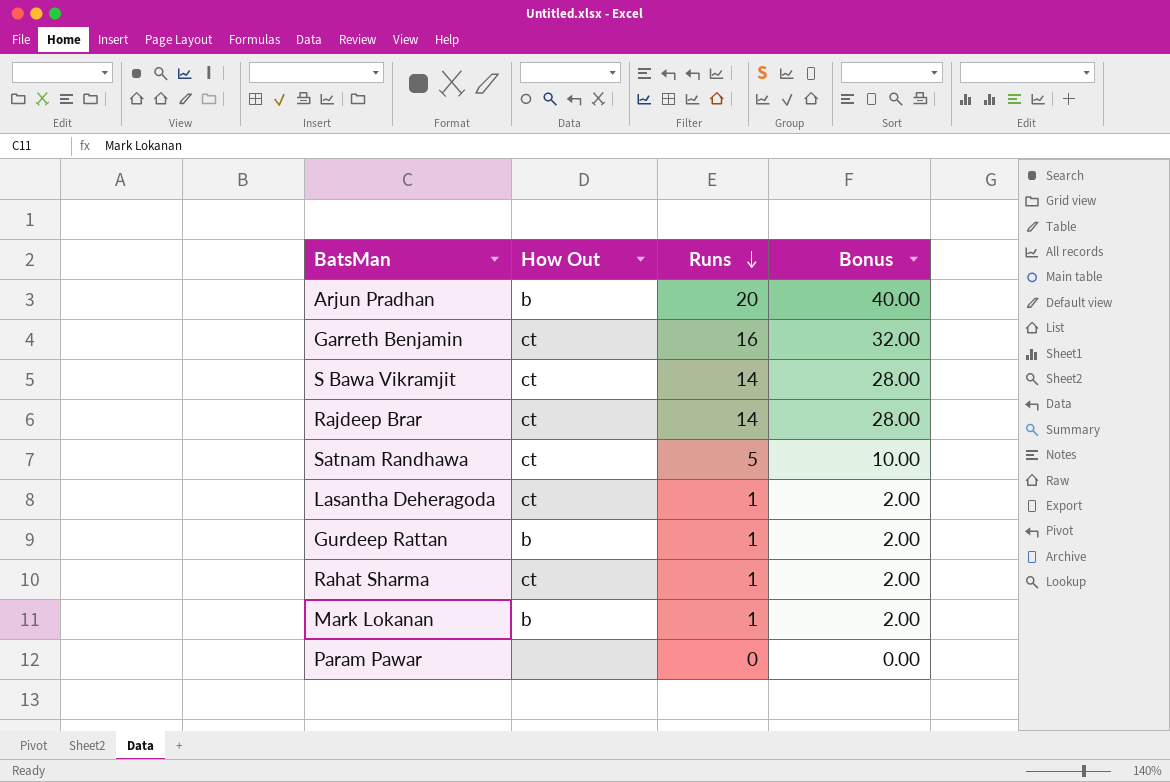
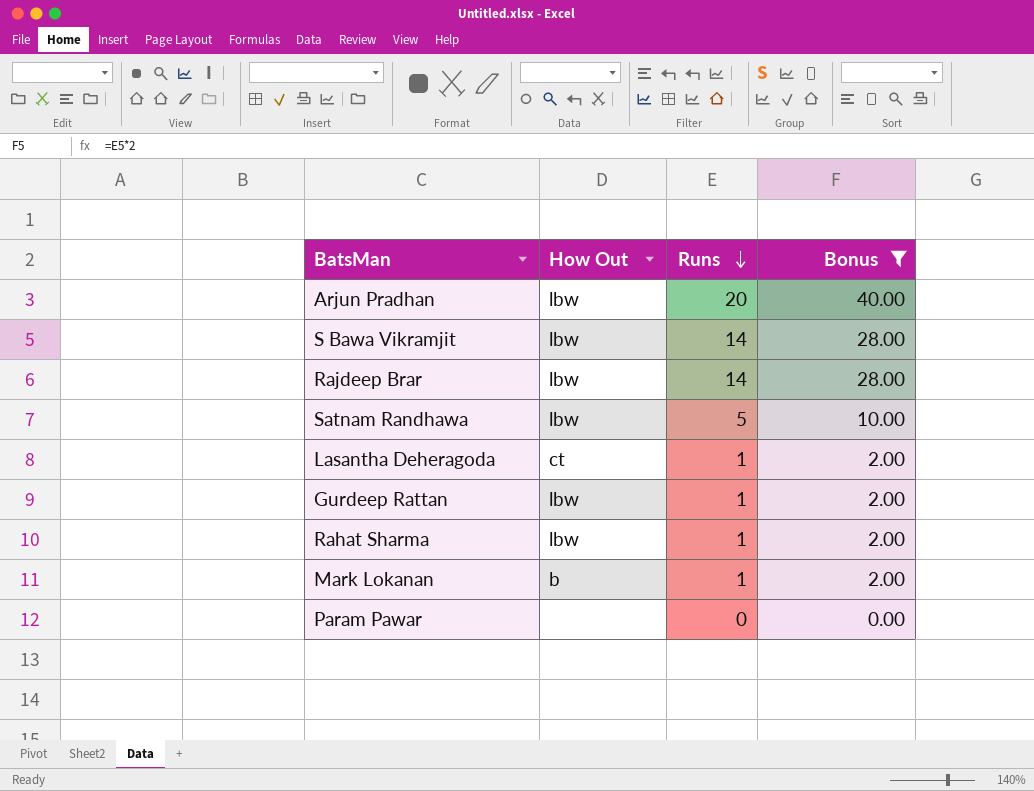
filter: none -> Bonus != 32.00
Arjun Pradhan | How Out: b -> lbw
S Bawa Vikramjit | How Out: ct -> lbw
Rajdeep Brar | How Out: ct -> lbw
Satnam Randhawa | How Out: ct -> lbw
Gurdeep Rattan | How Out: b -> lbw
Rahat Sharma | How Out: ct -> lbw

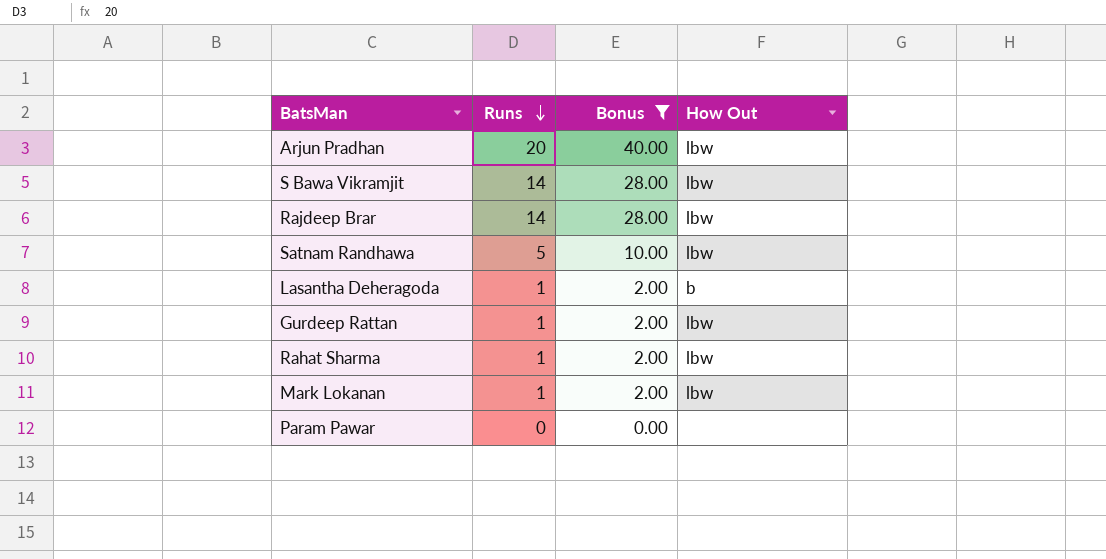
column How Out | position: 2 -> 4
Lasantha Deheragoda | How Out: ct -> b
Mark Lokanan | How Out: b -> lbw

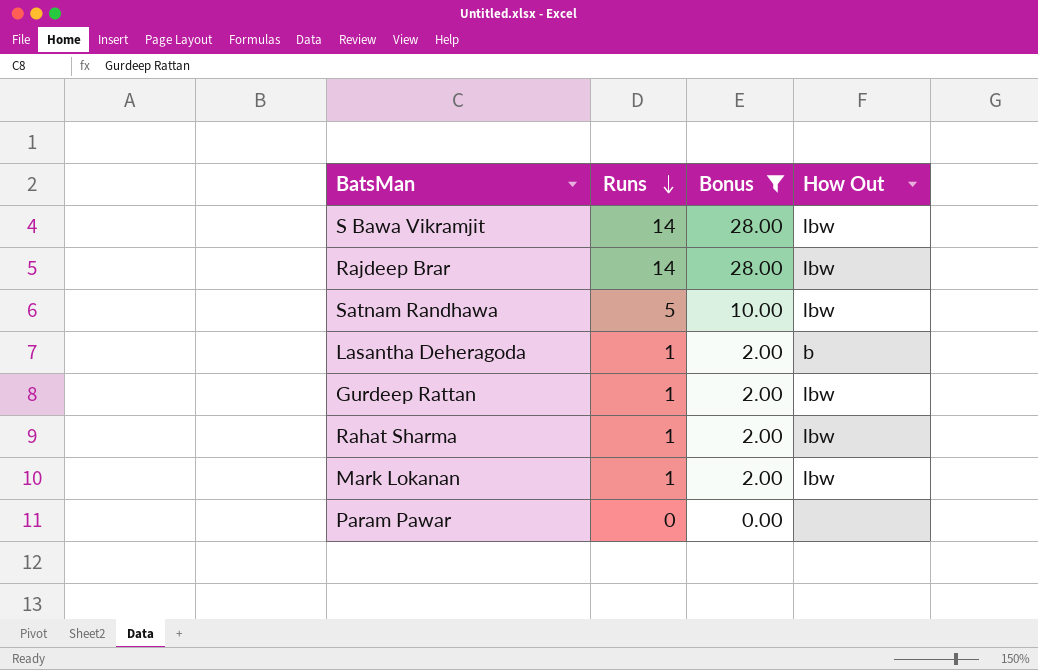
row Arjun Pradhan: 20 | 40.00 | lbw -> none

